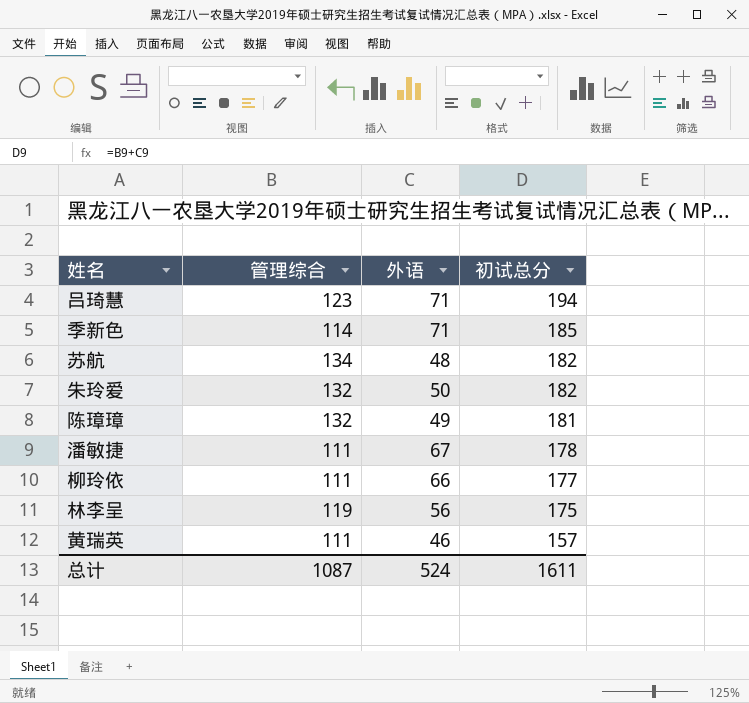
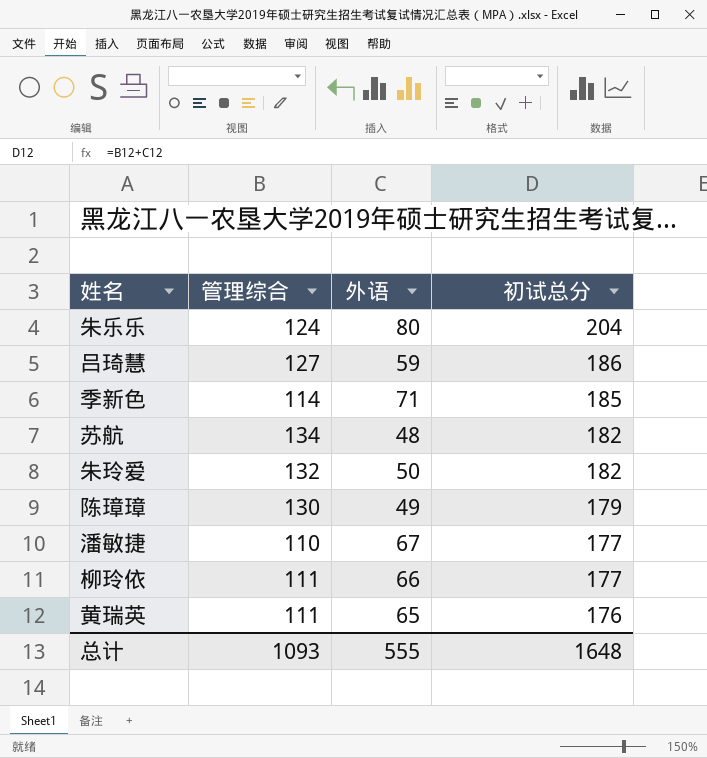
row 林李呈: 119 | 56 | 175 -> none
row 朱乐乐: none -> 124 | 80 | 204
吕琦慧 | 管理综合: 123 -> 127
吕琦慧 | 外语: 71 -> 59
吕琦慧 | 初试总分: 194 -> 186
陈璋璋 | 管理综合: 132 -> 130
陈璋璋 | 初试总分: 181 -> 179
潘敏捷 | 管理综合: 111 -> 110
潘敏捷 | 初试总分: 178 -> 177
黄瑞英 | 外语: 46 -> 65
黄瑞英 | 初试总分: 157 -> 176
总计 | 管理综合: 1087 -> 1093
总计 | 外语: 524 -> 555
总计 | 初试总分: 1611 -> 1648

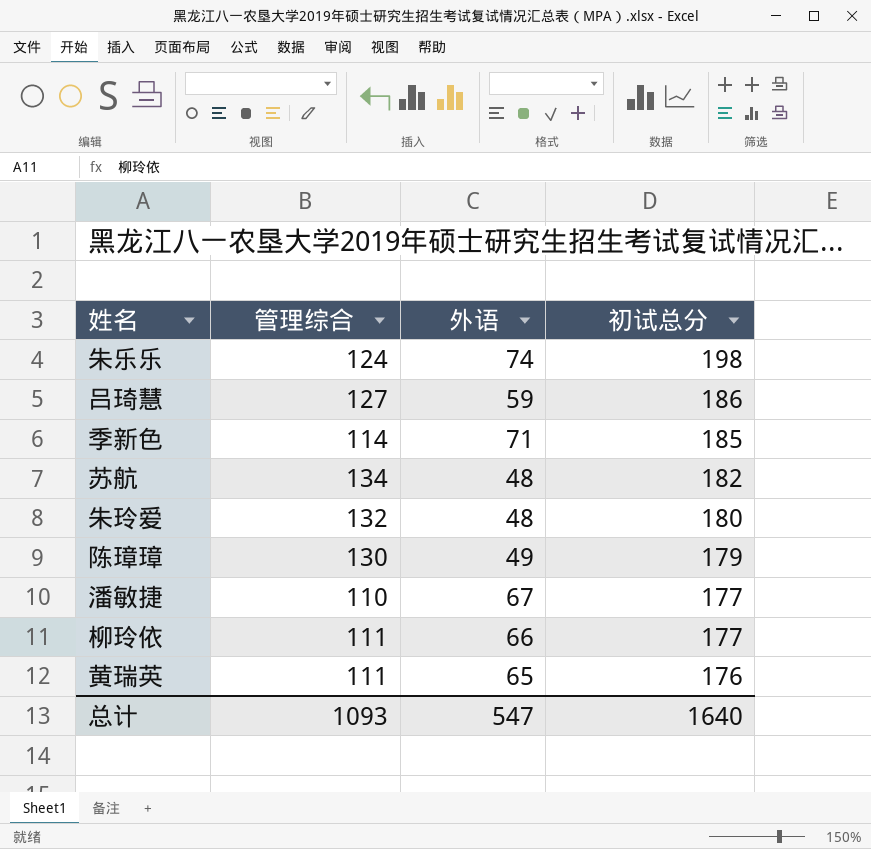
朱乐乐 | 外语: 80 -> 74
朱乐乐 | 初试总分: 204 -> 198
朱玲爱 | 外语: 50 -> 48
朱玲爱 | 初试总分: 182 -> 180
总计 | 外语: 555 -> 547
总计 | 初试总分: 1648 -> 1640

